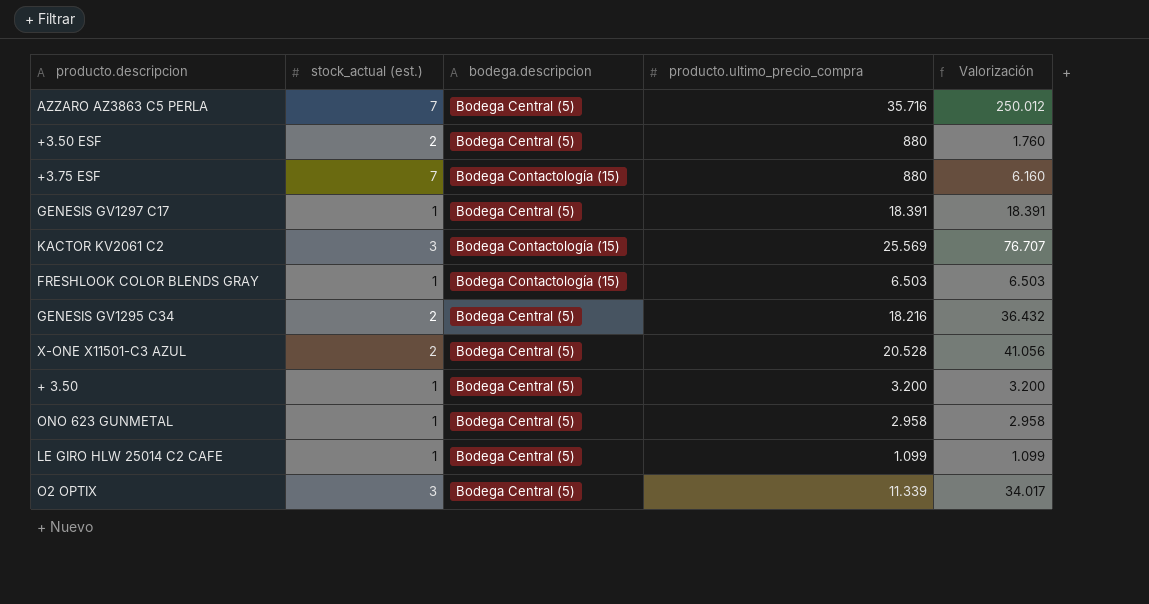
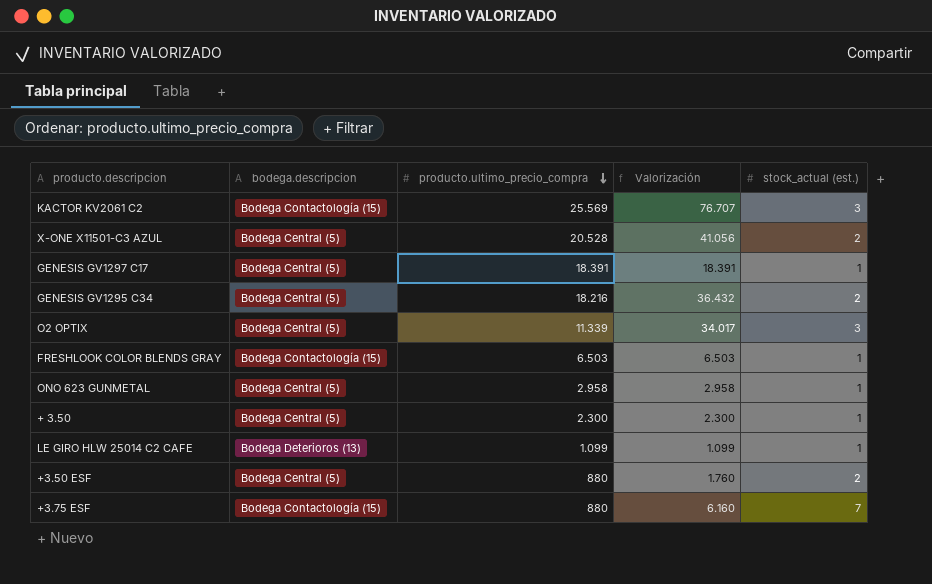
row order: none -> producto.ultimo_precio_compra descending
column stock_actual (est.) | position: 2 -> 5
row AZZARO AZ3863 C5 PERLA: 7 | Bodega Central (5) | 35.716 | 250.012 -> none
+ 3.50 | producto.ultimo_precio_compra: 3.200 -> 2.300
+ 3.50 | Valorización: 3.200 -> 2.300
LE GIRO HLW 25014 C2 CAFE | bodega.descripcion: Bodega Central (5) -> Bodega Deterioros (13)

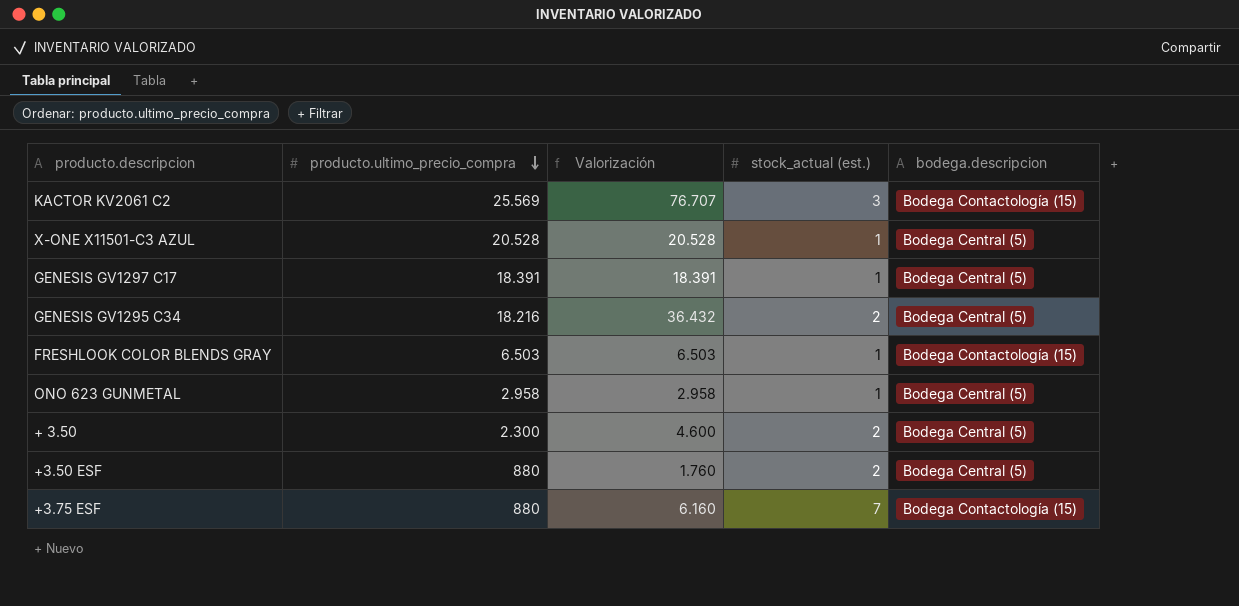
column bodega.descripcion | position: 2 -> 5
row O2 OPTIX: Bodega Central (5) | 11.339 | 34.017 | 3 -> none
row LE GIRO HLW 25014 C2 CAFE: Bodega Deterioros (13) | 1.099 | 1.099 | 1 -> none
X-ONE X11501-C3 AZUL | Valorización: 41.056 -> 20.528
X-ONE X11501-C3 AZUL | stock_actual (est.): 2 -> 1
+ 3.50 | Valorización: 2.300 -> 4.600
+ 3.50 | stock_actual (est.): 1 -> 2

